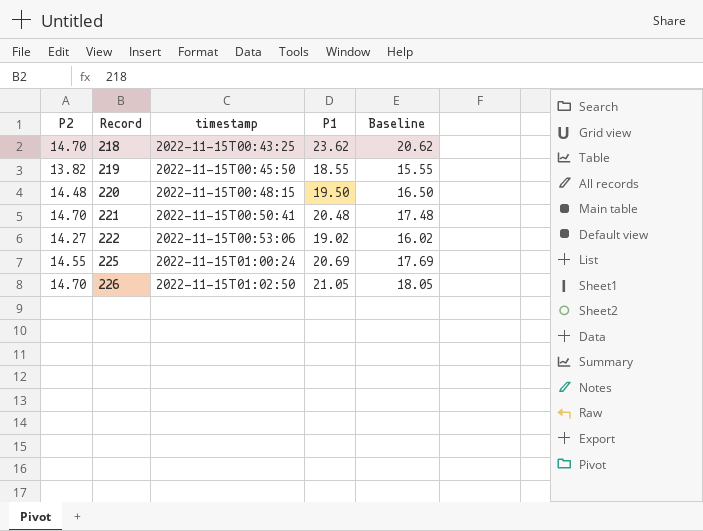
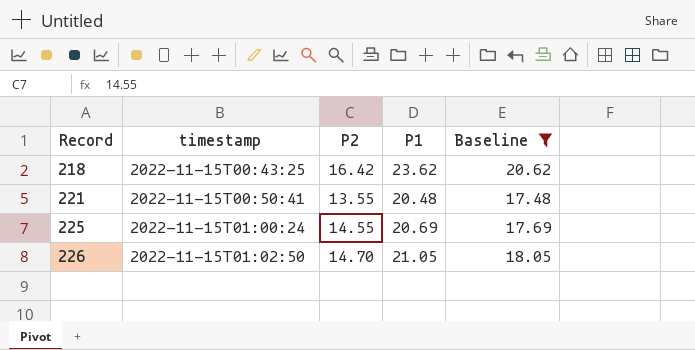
filter: none -> Baseline >= 17.48
column P2 | position: 1 -> 3
218 | P2: 14.70 -> 16.42
221 | P2: 14.70 -> 13.55

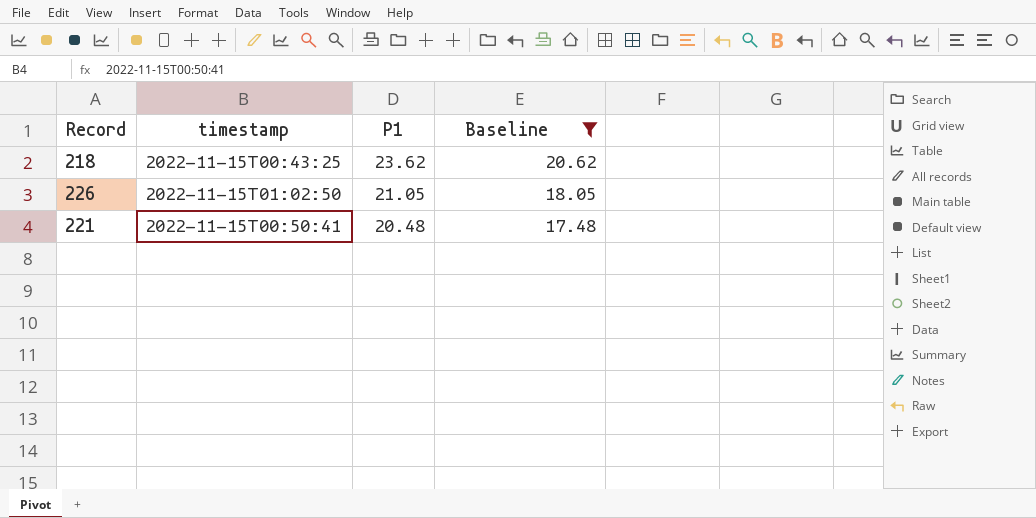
row order: Record ascending -> P1 descending
column P2 | position: 3 -> none
row 225: 2022-11-15T01:00:24 | 14.55 | 20.69 | 17.69 -> none

